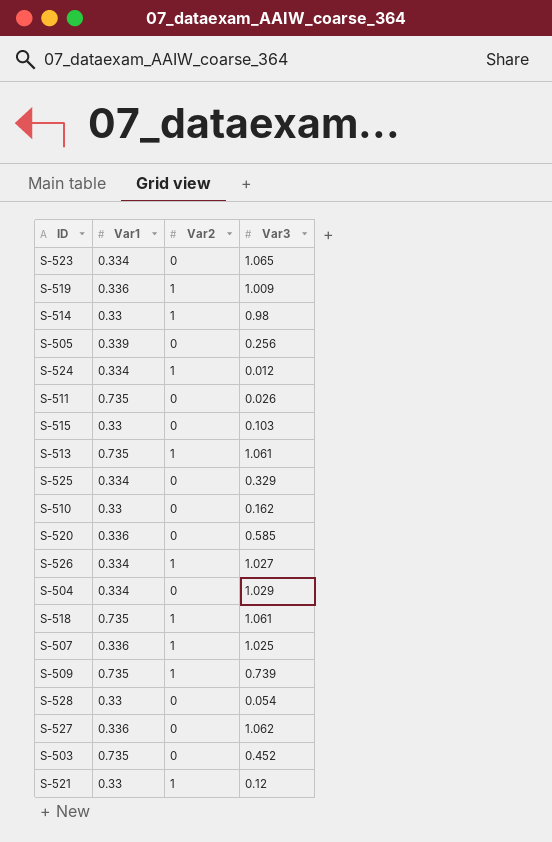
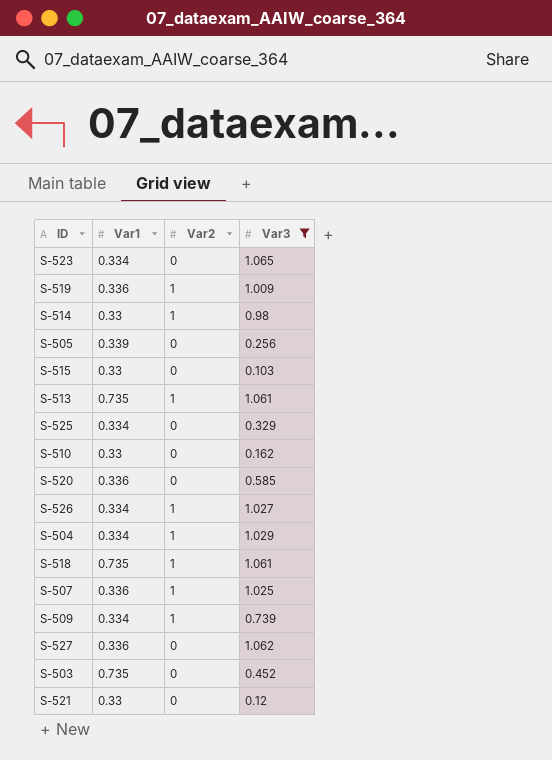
filter: none -> Var3 >= 0.103
S-504 | Var2: 0 -> 1
S-509 | Var1: 0.735 -> 0.334
S-521 | Var2: 1 -> 0

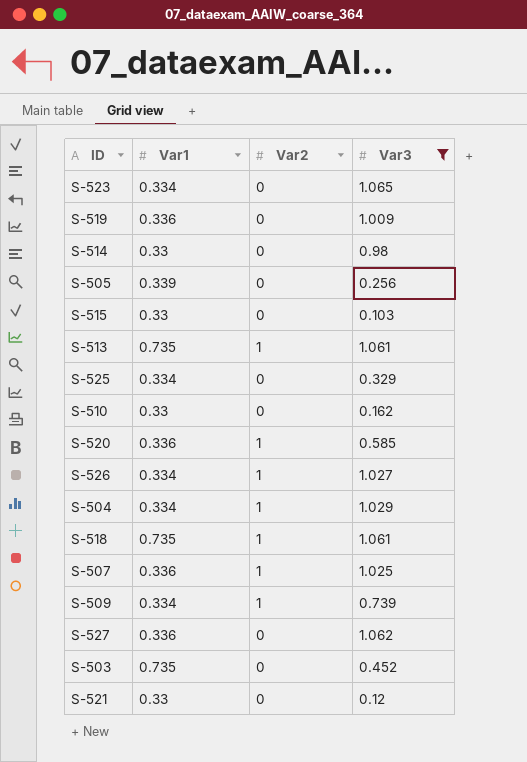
S-519 | Var2: 1 -> 0
S-514 | Var2: 1 -> 0
S-520 | Var2: 0 -> 1

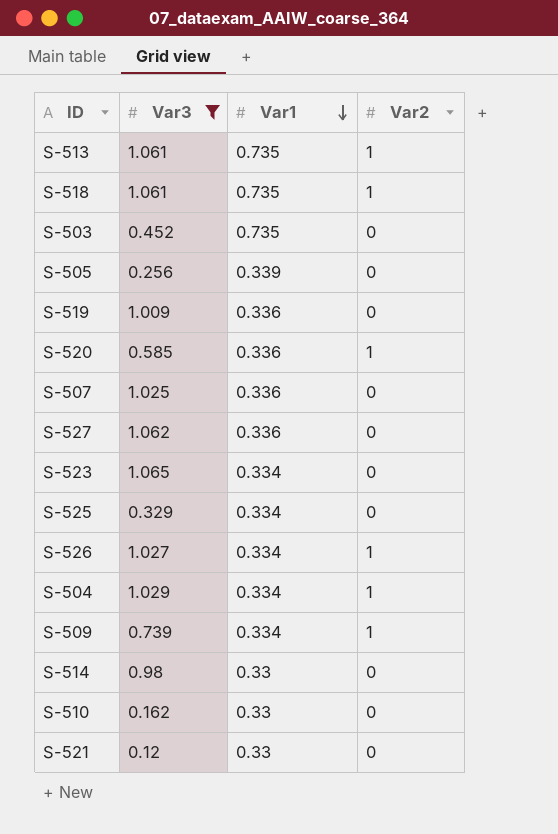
row order: none -> Var1 descending
column Var3 | position: 4 -> 2
row S-515: 0.33 | 0 | 0.103 -> none
S-507 | Var2: 1 -> 0

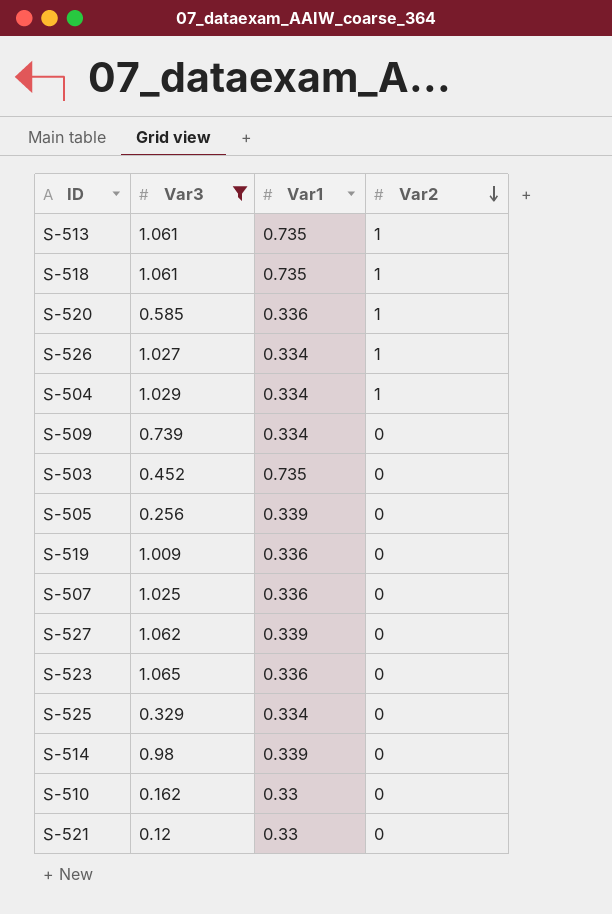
row order: Var1 descending -> Var2 descending
S-509 | Var2: 1 -> 0
S-527 | Var1: 0.336 -> 0.339
S-523 | Var1: 0.334 -> 0.336
S-514 | Var1: 0.33 -> 0.339

